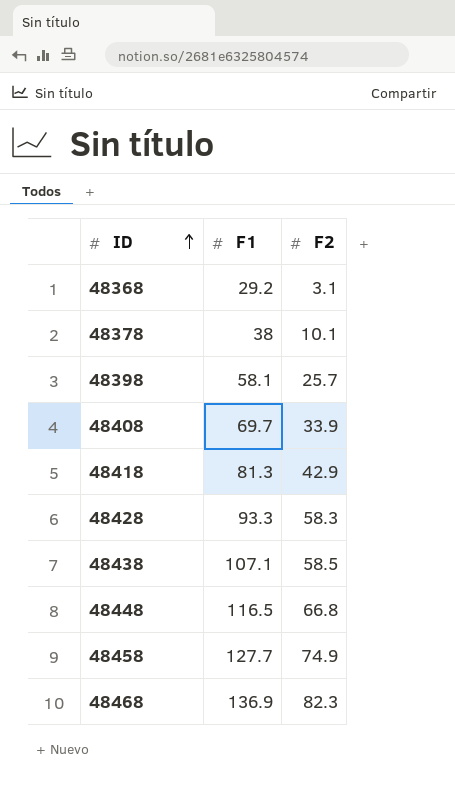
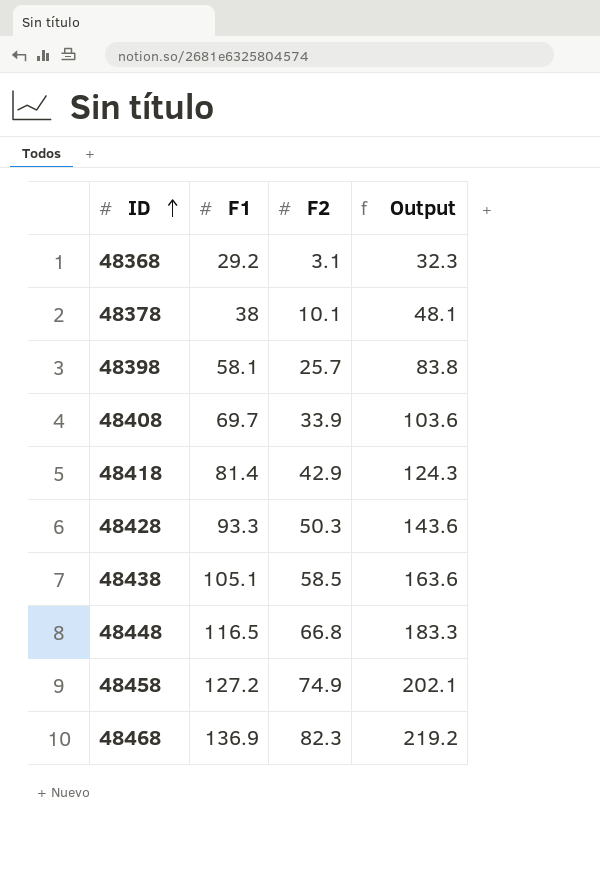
column Output | formula: none -> [F1] + [F2]
48418 | F1: 81.3 -> 81.4
48428 | F2: 58.3 -> 50.3
48438 | F1: 107.1 -> 105.1
48458 | F1: 127.7 -> 127.2

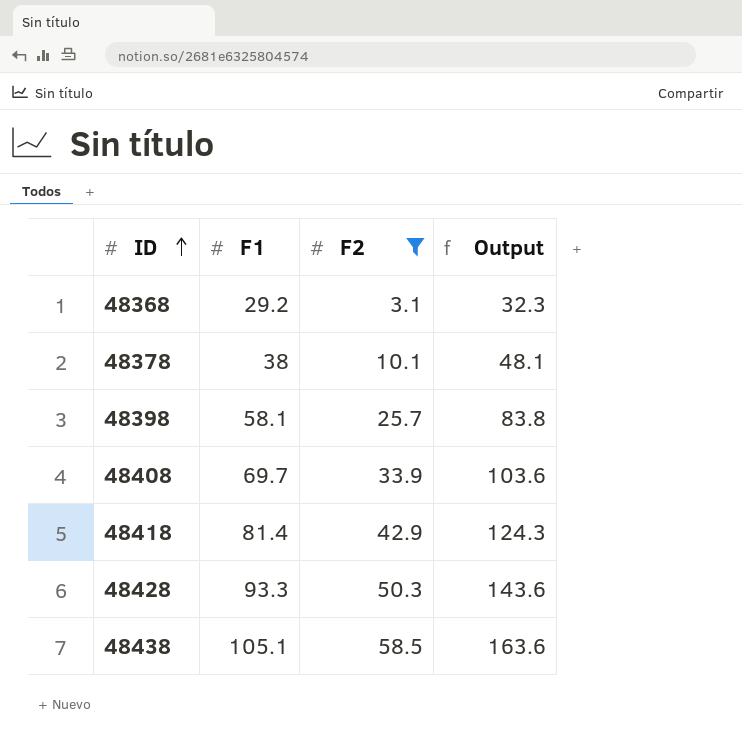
filter: none -> F2 <= 58.5

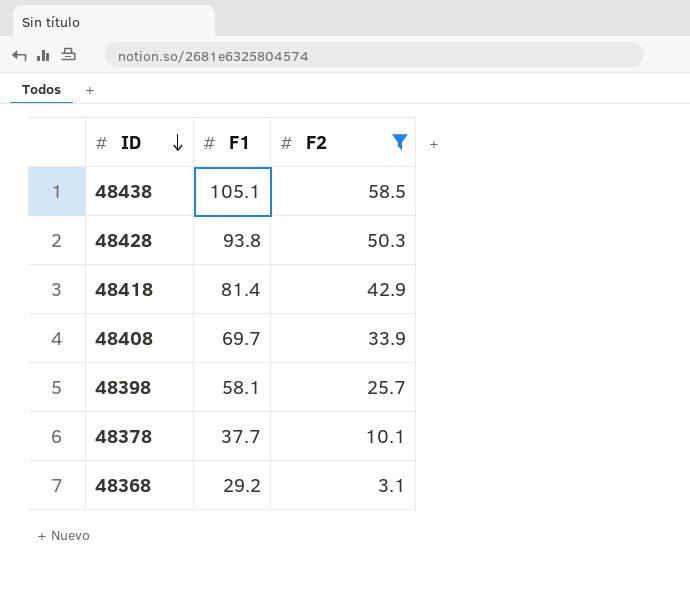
row order: ID ascending -> ID descending
column Output | formula: [F1] + [F2] -> none
48428 | F1: 93.3 -> 93.8
48378 | F1: 38 -> 37.7

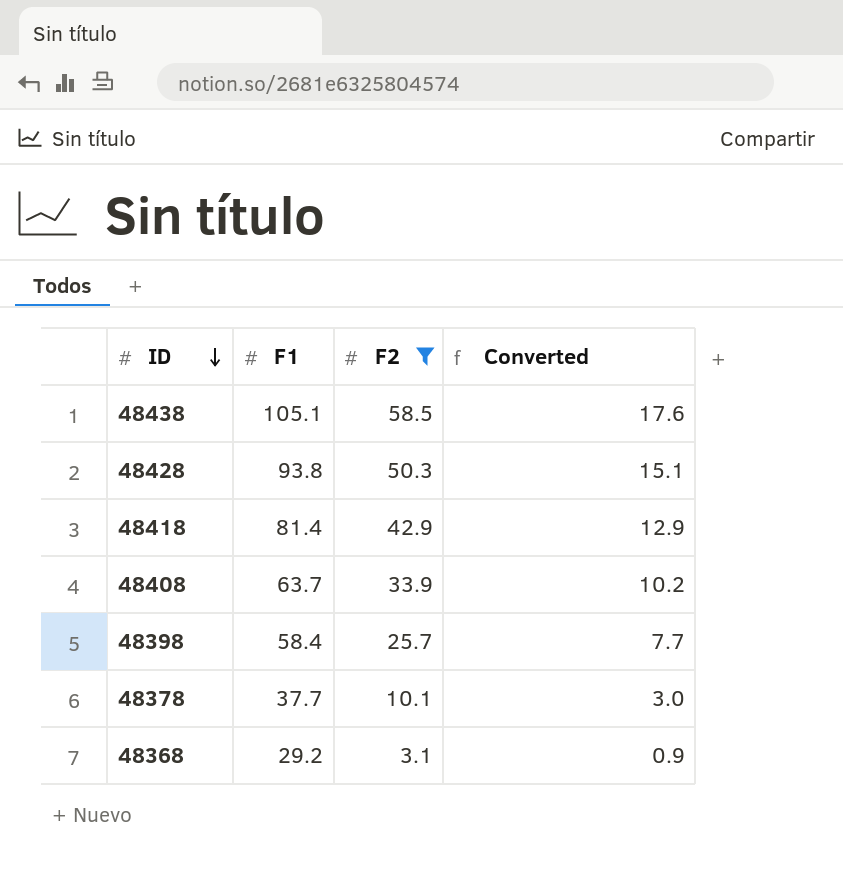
column Converted | formula: none -> [F2] * 0.3
48408 | F1: 69.7 -> 63.7
48398 | F1: 58.1 -> 58.4

